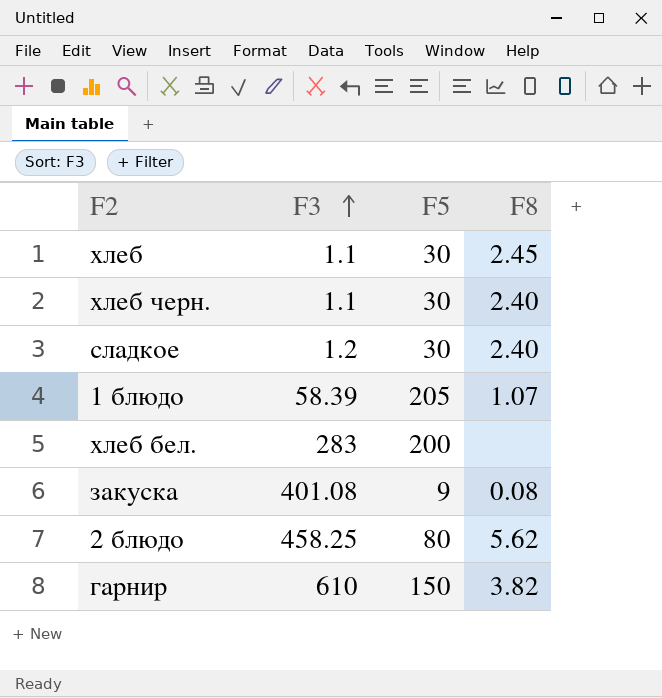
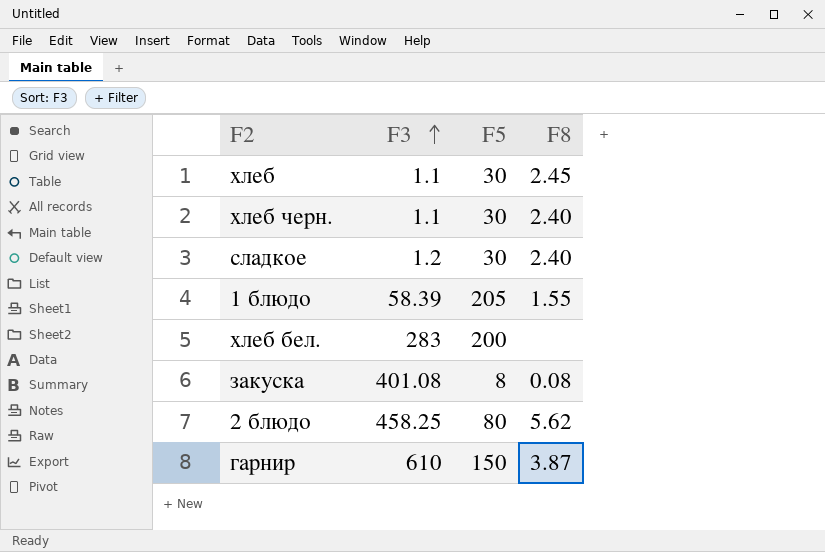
1 блюдо | F8: 1.07 -> 1.55
закуска | F5: 9 -> 8
гарнир | F8: 3.82 -> 3.87

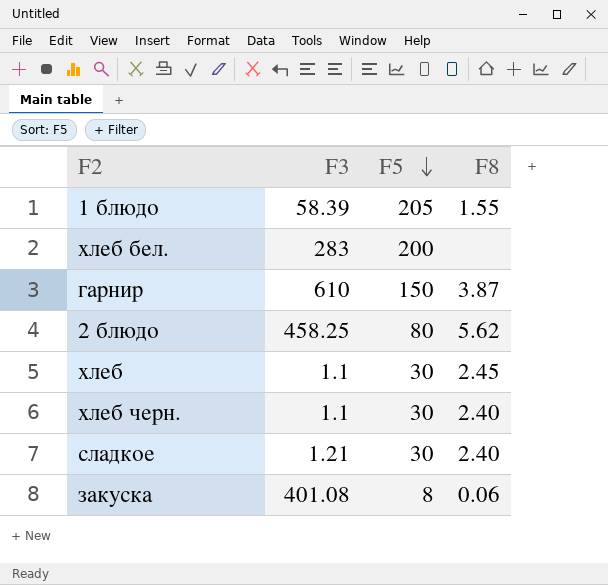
row order: F3 ascending -> F5 descending
сладкое | F3: 1.2 -> 1.21
закуска | F8: 0.08 -> 0.06

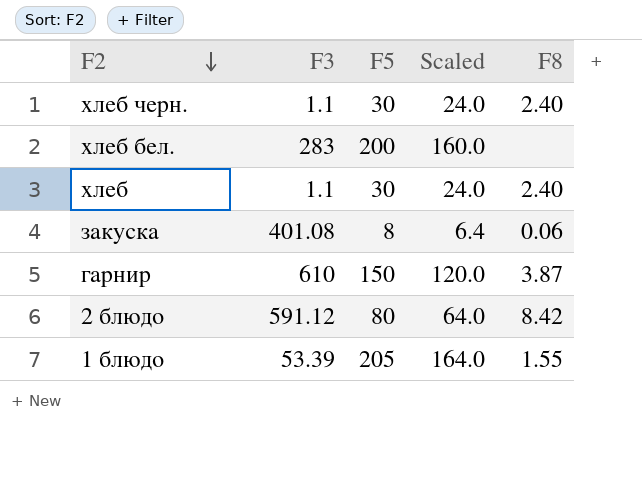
row order: F5 descending -> F2 descending
column Scaled | formula: none -> [F5] * 0.8
row сладкое: 1.21 | 30 | 2.40 -> none
хлеб | F8: 2.45 -> 2.40
2 блюдо | F3: 458.25 -> 591.12
2 блюдо | F8: 5.62 -> 8.42
1 блюдо | F3: 58.39 -> 53.39

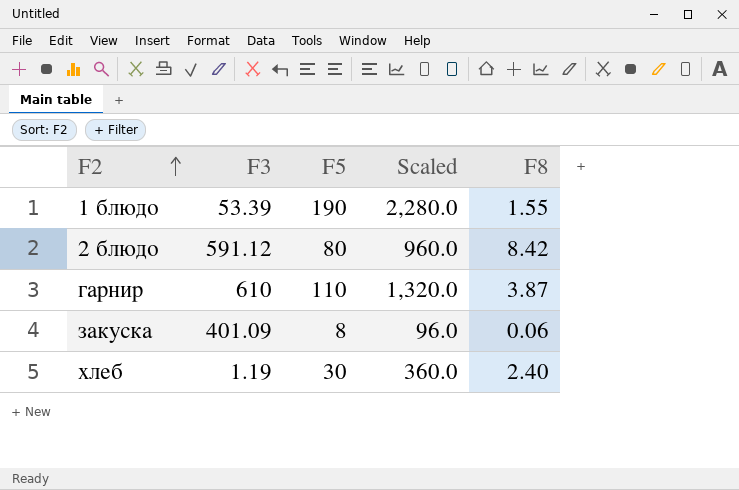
row order: F2 descending -> F2 ascending
column Scaled | formula: [F5] * 0.8 -> [F5] * 12
row хлеб черн.: 1.1 | 30 | 24.0 | 2.40 -> none
row хлеб бел.: 283 | 200 | 160.0 | none -> none
1 блюдо | F5: 205 -> 190
гарнир | F5: 150 -> 110
закуска | F3: 401.08 -> 401.09
хлеб | F3: 1.1 -> 1.19

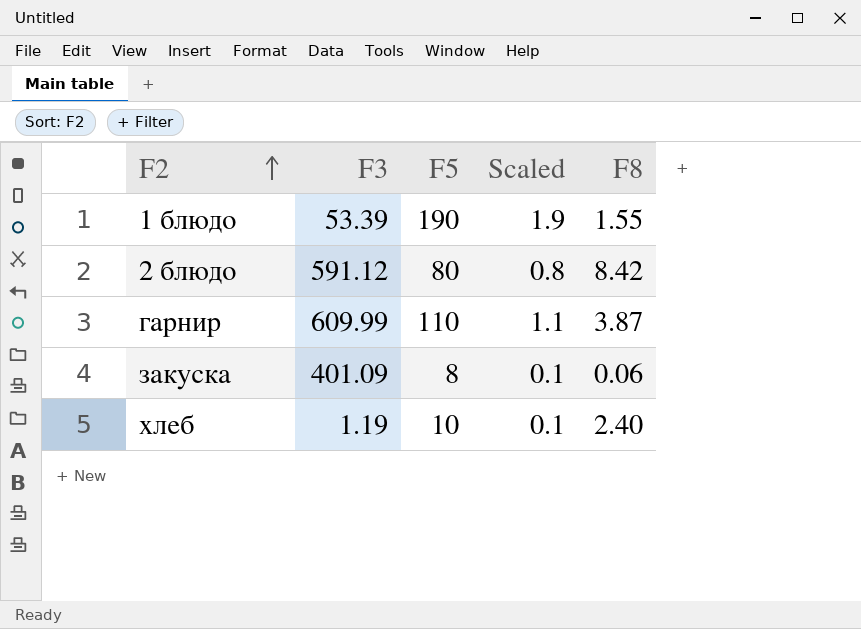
column Scaled | formula: [F5] * 12 -> [F5] * 0.01
гарнир | F3: 610 -> 609.99
хлеб | F5: 30 -> 10

